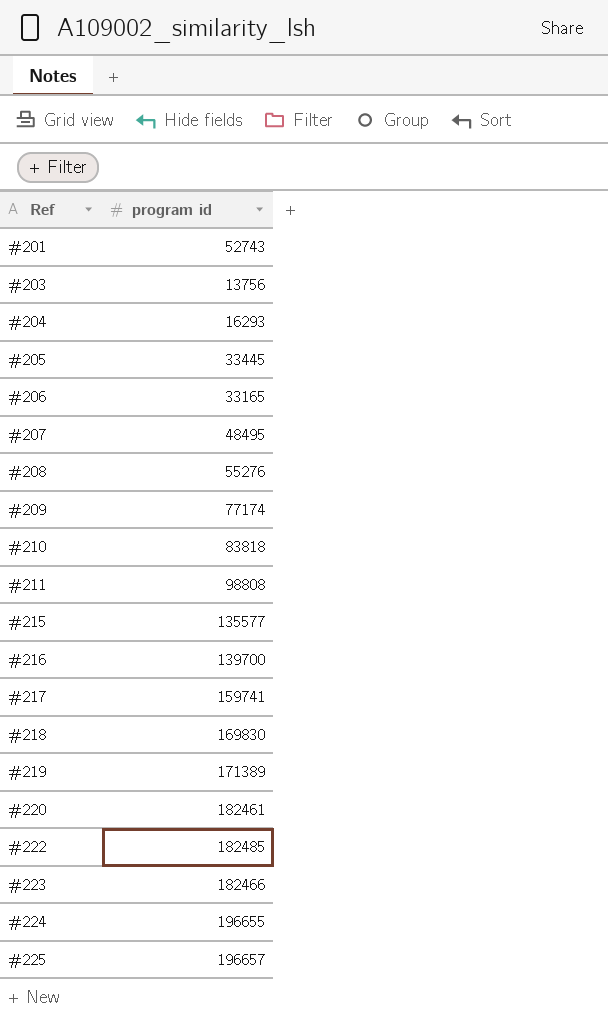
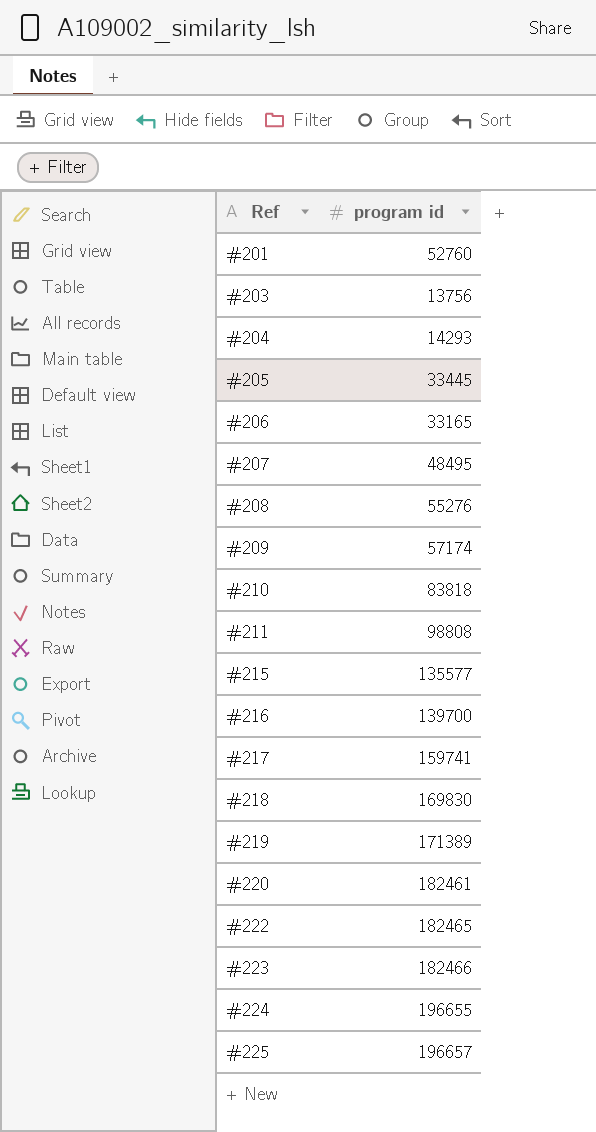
#201 | program id: 52743 -> 52760
#204 | program id: 16293 -> 14293
#209 | program id: 77174 -> 57174
#222 | program id: 182485 -> 182465

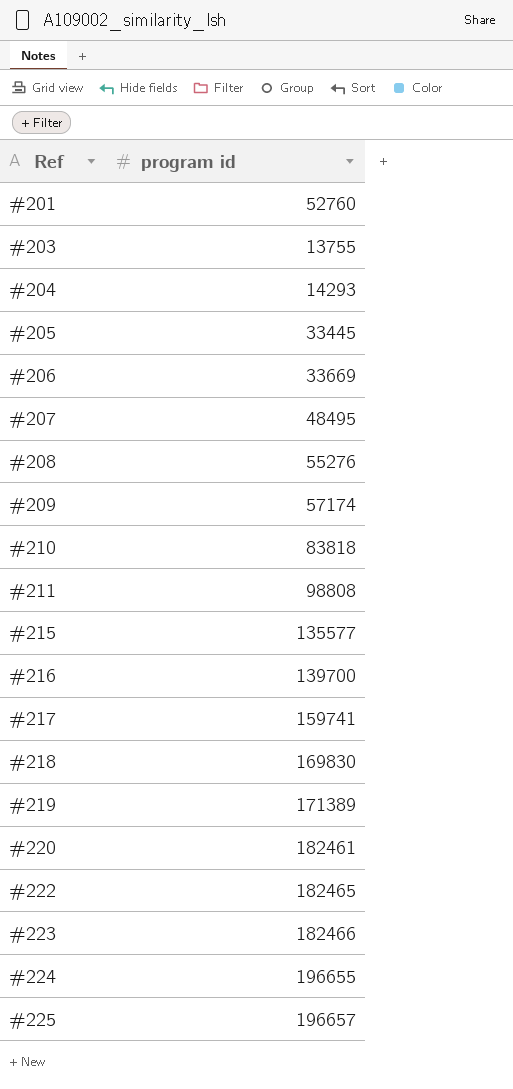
#203 | program id: 13756 -> 13755
#206 | program id: 33165 -> 33669

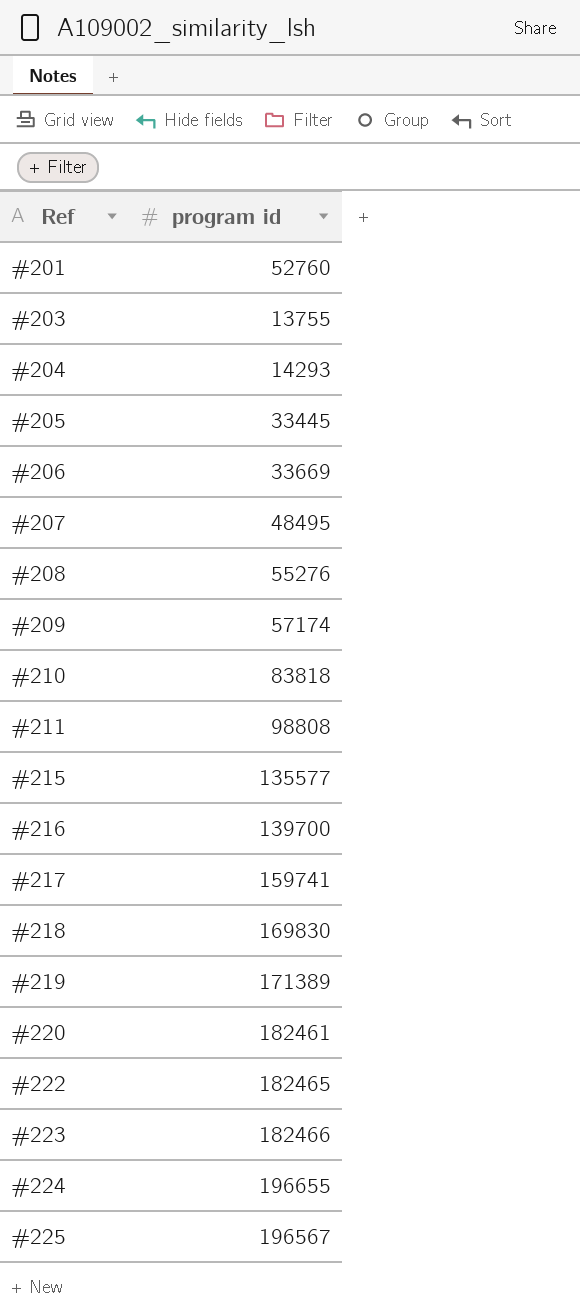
#225 | program id: 196657 -> 196567

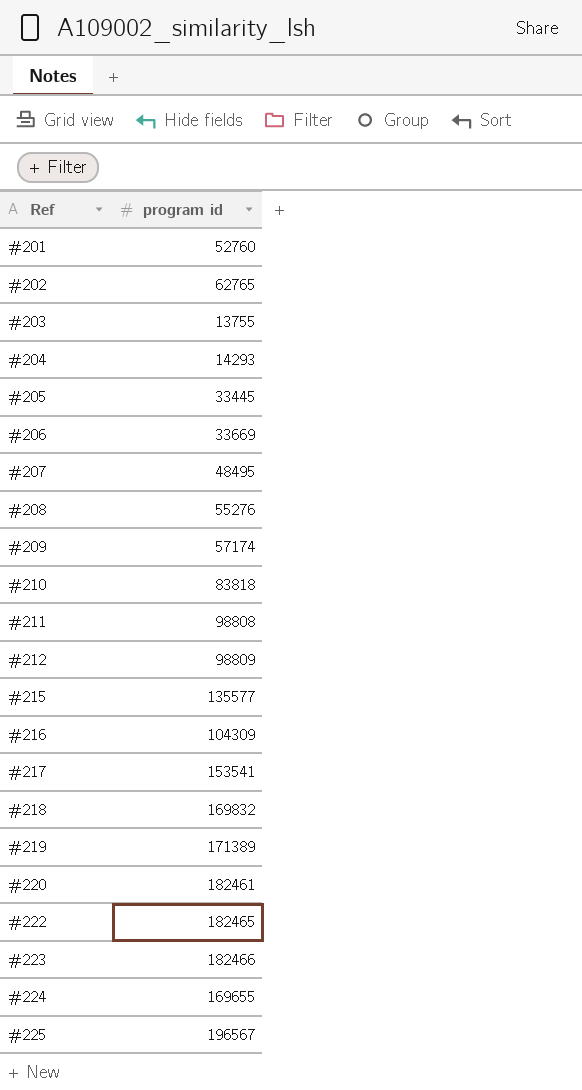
row #202: none -> 62765
row #212: none -> 98809
#216 | program id: 139700 -> 104309
#217 | program id: 159741 -> 153541
#218 | program id: 169830 -> 169832
#224 | program id: 196655 -> 169655

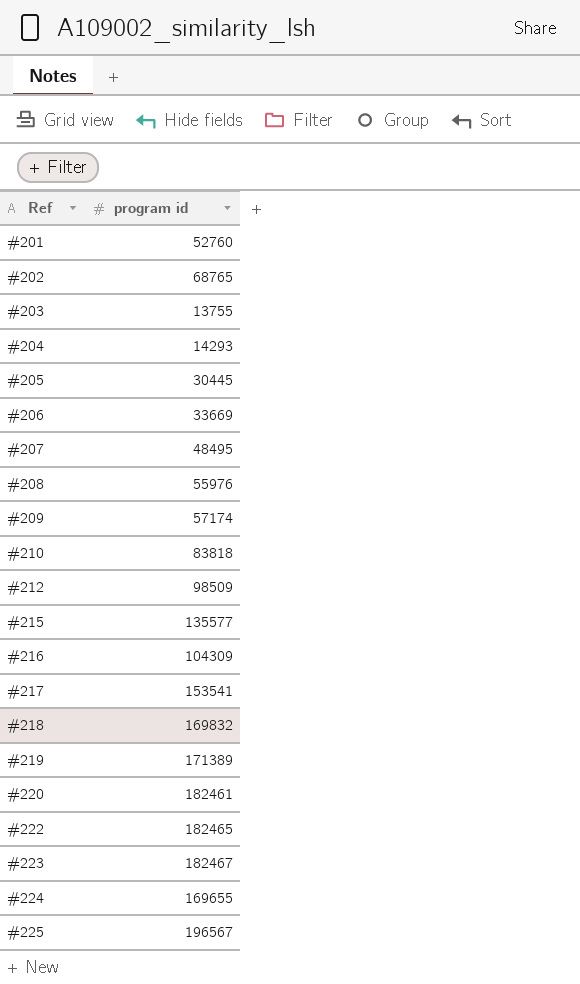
row #211: 98808 -> none
#202 | program id: 62765 -> 68765
#205 | program id: 33445 -> 30445
#208 | program id: 55276 -> 55976
#212 | program id: 98809 -> 98509
#223 | program id: 182466 -> 182467

